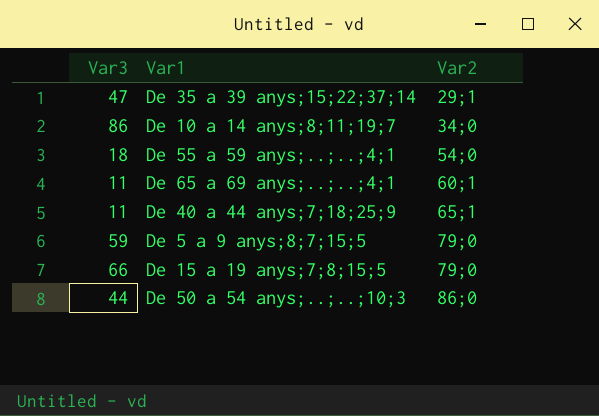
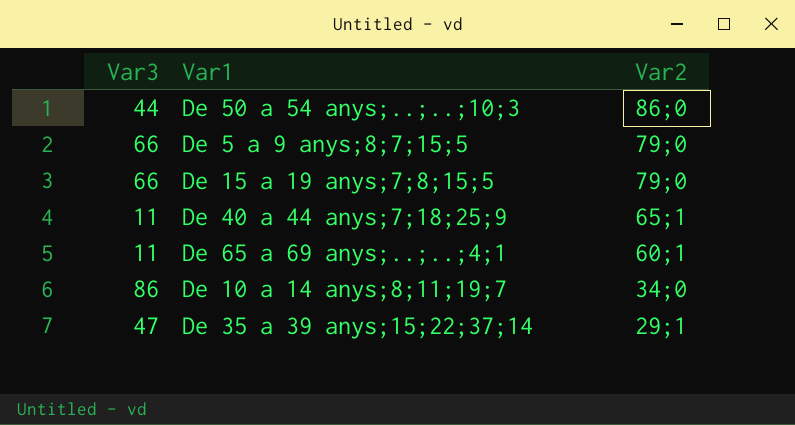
row order: Var2 ascending -> Var2 descending
row De 55 a 59 anys;..;..;4;1: 18 | 54;0 -> none
De 5 a 9 anys;8;7;15;5 | Var3: 59 -> 66

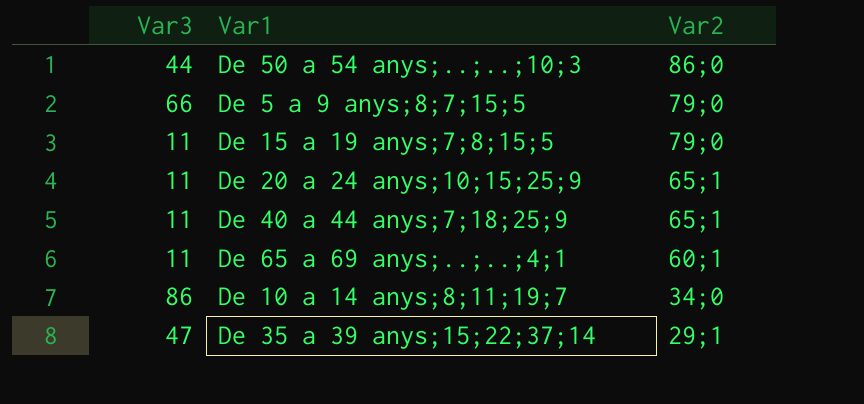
De 15 a 19 anys;7;8;15;5 | Var3: 66 -> 11
row De 20 a 24 anys;10;15;25;9: none -> 11 | 65;1

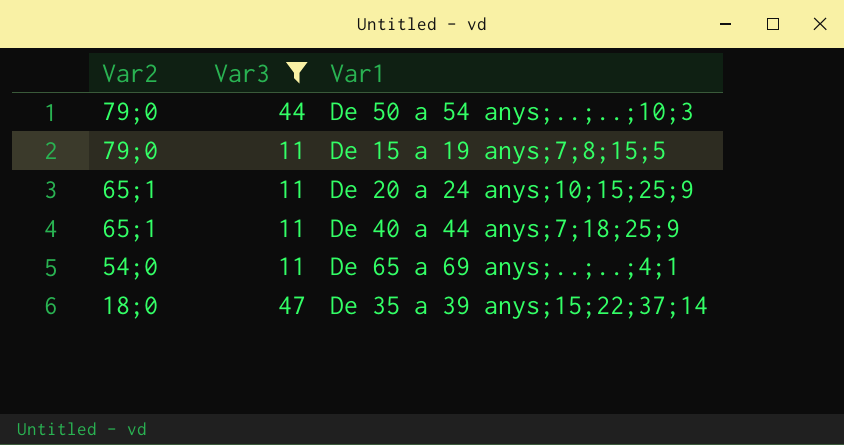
filter: none -> Var3 <= 47
column Var2 | position: 3 -> 1
De 50 a 54 anys;..;..;10;3 | Var2: 86;0 -> 79;0
De 65 a 69 anys;..;..;4;1 | Var2: 60;1 -> 54;0
De 35 a 39 anys;15;22;37;14 | Var2: 29;1 -> 18;0

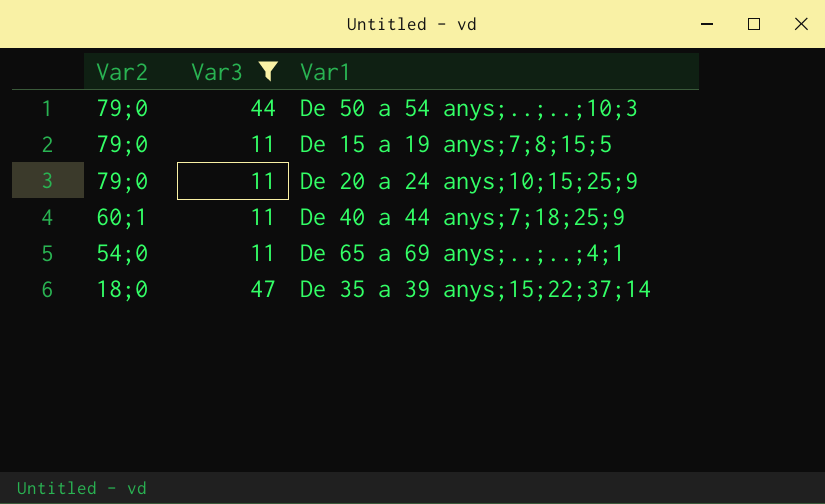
De 20 a 24 anys;10;15;25;9 | Var2: 65;1 -> 79;0
De 40 a 44 anys;7;18;25;9 | Var2: 65;1 -> 60;1

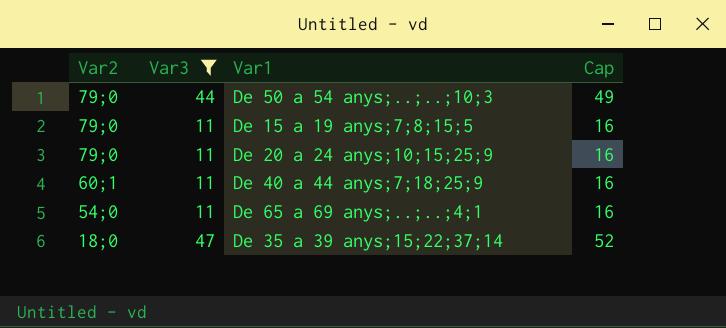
column Cap | formula: none -> [Var3] + 5

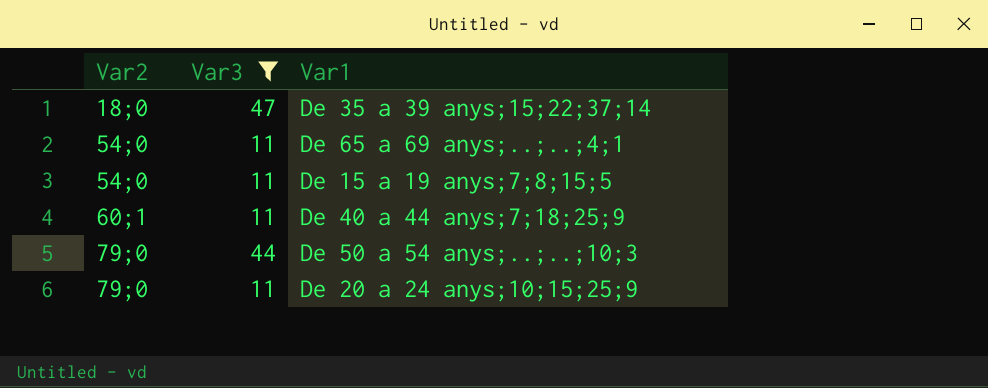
row order: Var2 descending -> Var2 ascending
column Cap | formula: [Var3] + 5 -> none
De 15 a 19 anys;7;8;15;5 | Var2: 79;0 -> 54;0

